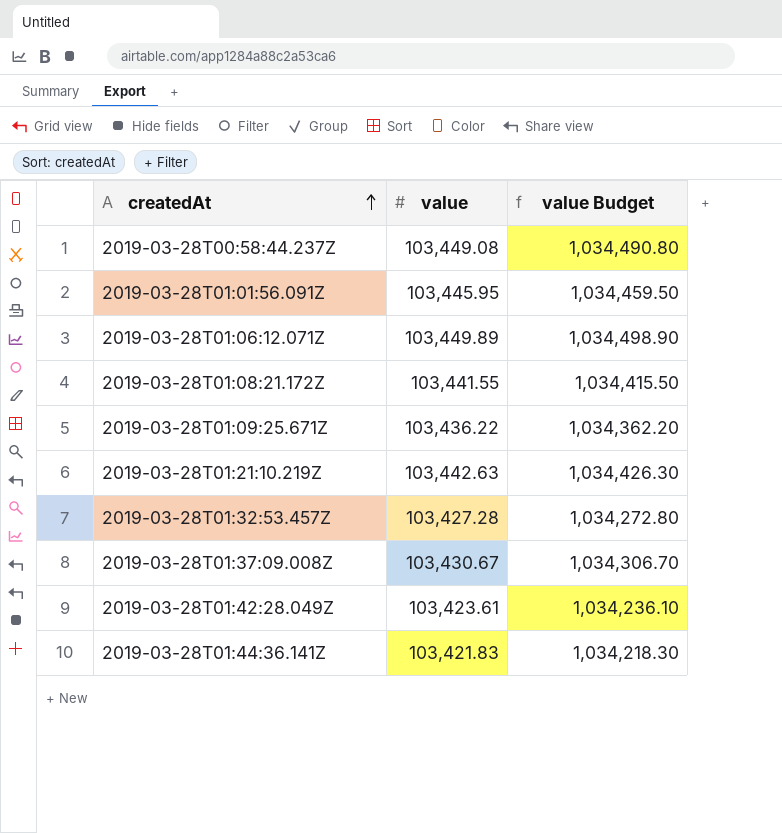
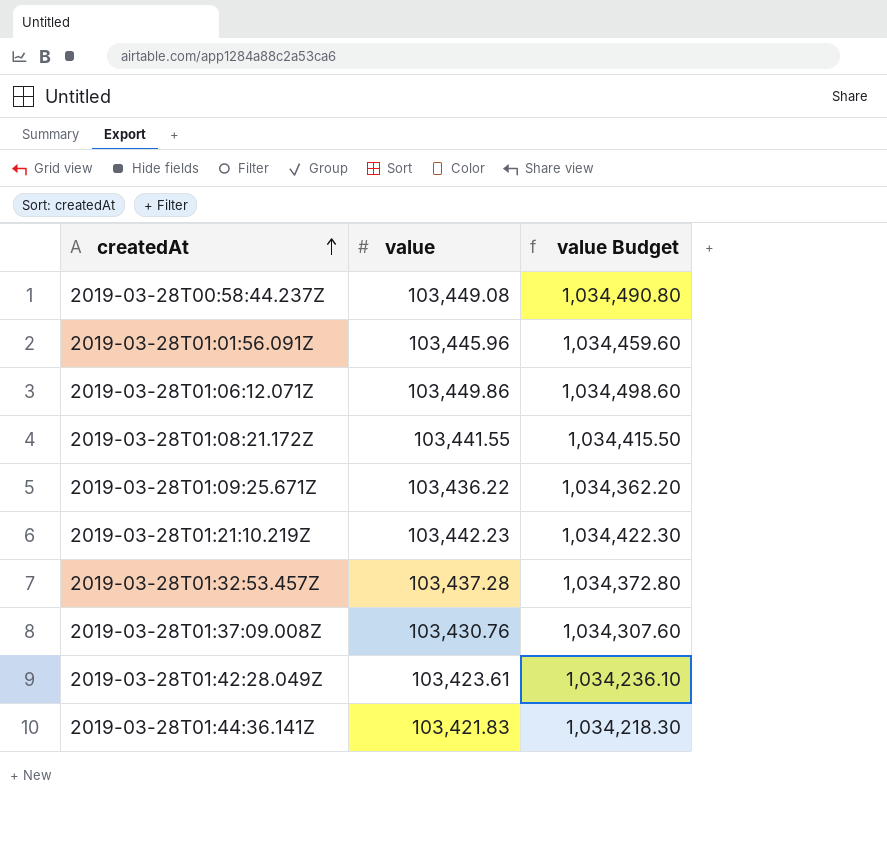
2019-03-28T01:01:56.091Z | value: 103,445.95 -> 103,445.96
2019-03-28T01:01:56.091Z | value Budget: 1,034,459.50 -> 1,034,459.60
2019-03-28T01:06:12.071Z | value: 103,449.89 -> 103,449.86
2019-03-28T01:06:12.071Z | value Budget: 1,034,498.90 -> 1,034,498.60
2019-03-28T01:21:10.219Z | value: 103,442.63 -> 103,442.23
2019-03-28T01:21:10.219Z | value Budget: 1,034,426.30 -> 1,034,422.30
2019-03-28T01:32:53.457Z | value: 103,427.28 -> 103,437.28
2019-03-28T01:32:53.457Z | value Budget: 1,034,272.80 -> 1,034,372.80
2019-03-28T01:37:09.008Z | value: 103,430.67 -> 103,430.76
2019-03-28T01:37:09.008Z | value Budget: 1,034,306.70 -> 1,034,307.60

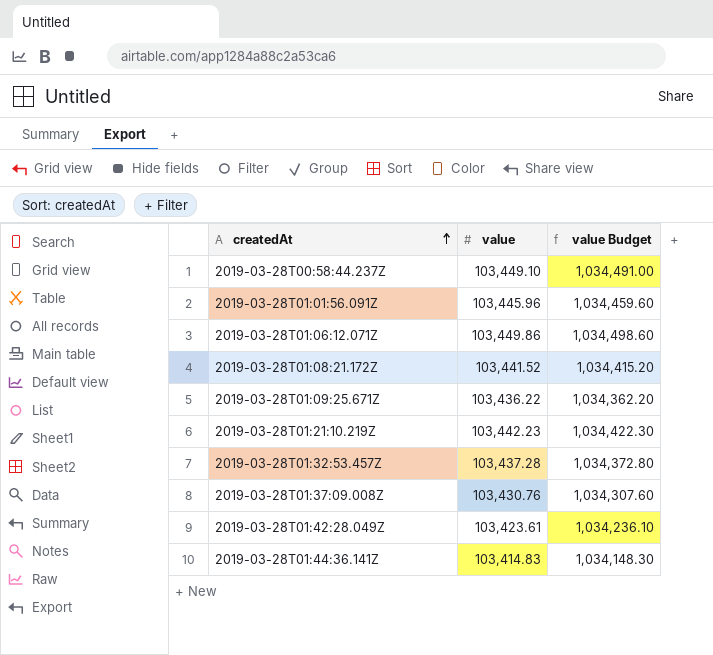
2019-03-28T00:58:44.237Z | value: 103,449.08 -> 103,449.10
2019-03-28T00:58:44.237Z | value Budget: 1,034,490.80 -> 1,034,491.00
2019-03-28T01:08:21.172Z | value: 103,441.55 -> 103,441.52
2019-03-28T01:08:21.172Z | value Budget: 1,034,415.50 -> 1,034,415.20
2019-03-28T01:44:36.141Z | value: 103,421.83 -> 103,414.83
2019-03-28T01:44:36.141Z | value Budget: 1,034,218.30 -> 1,034,148.30

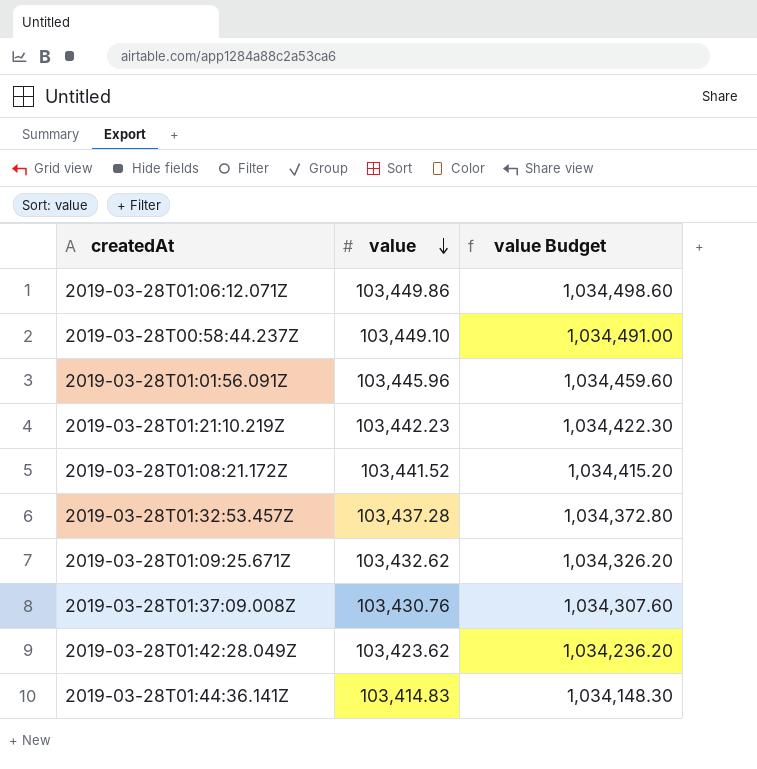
row order: createdAt ascending -> value descending
2019-03-28T01:09:25.671Z | value: 103,436.22 -> 103,432.62
2019-03-28T01:09:25.671Z | value Budget: 1,034,362.20 -> 1,034,326.20
2019-03-28T01:42:28.049Z | value: 103,423.61 -> 103,423.62
2019-03-28T01:42:28.049Z | value Budget: 1,034,236.10 -> 1,034,236.20

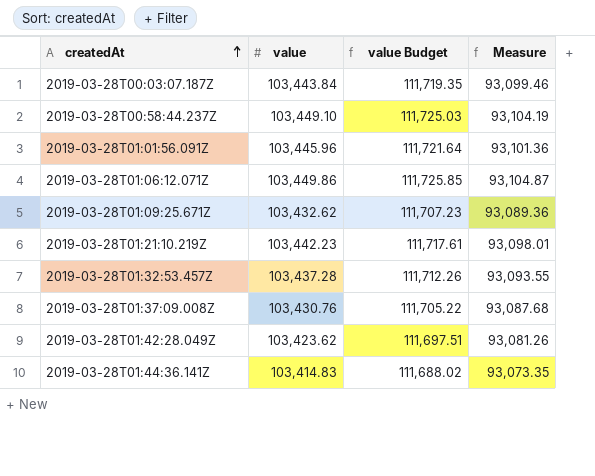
row order: value descending -> createdAt ascending
column value Budget | formula: [value] * 10 -> [value] * 1.08
column Measure | formula: none -> [value] * 0.9
row 2019-03-28T01:08:21.172Z: 103,441.52 | 1,034,415.20 -> none
row 2019-03-28T00:03:07.187Z: none -> 103,443.84 | 111,719.35 | 93,099.46

